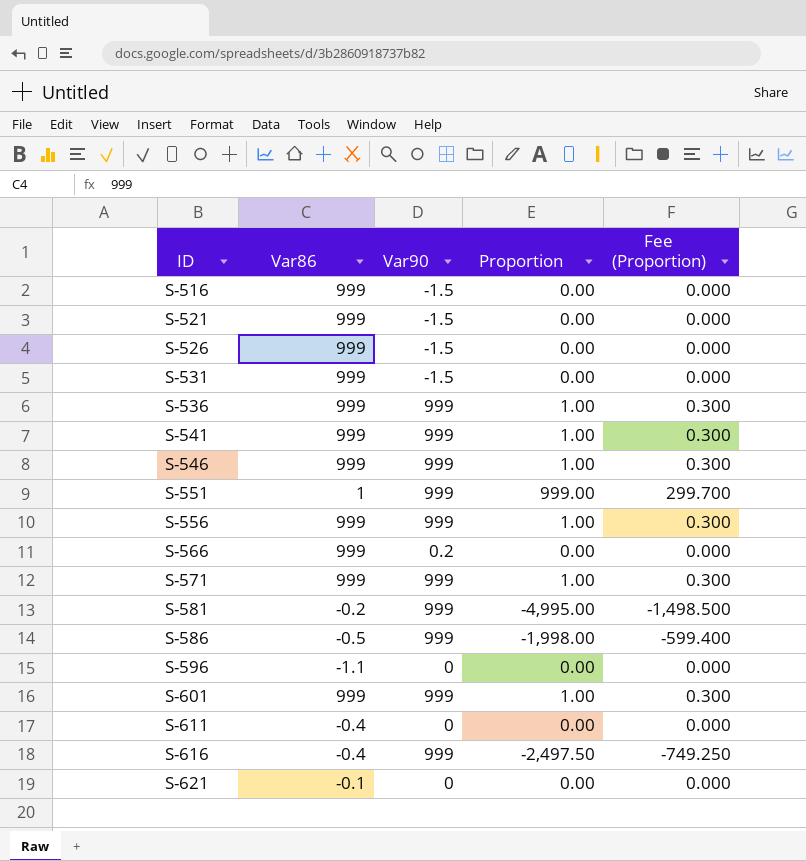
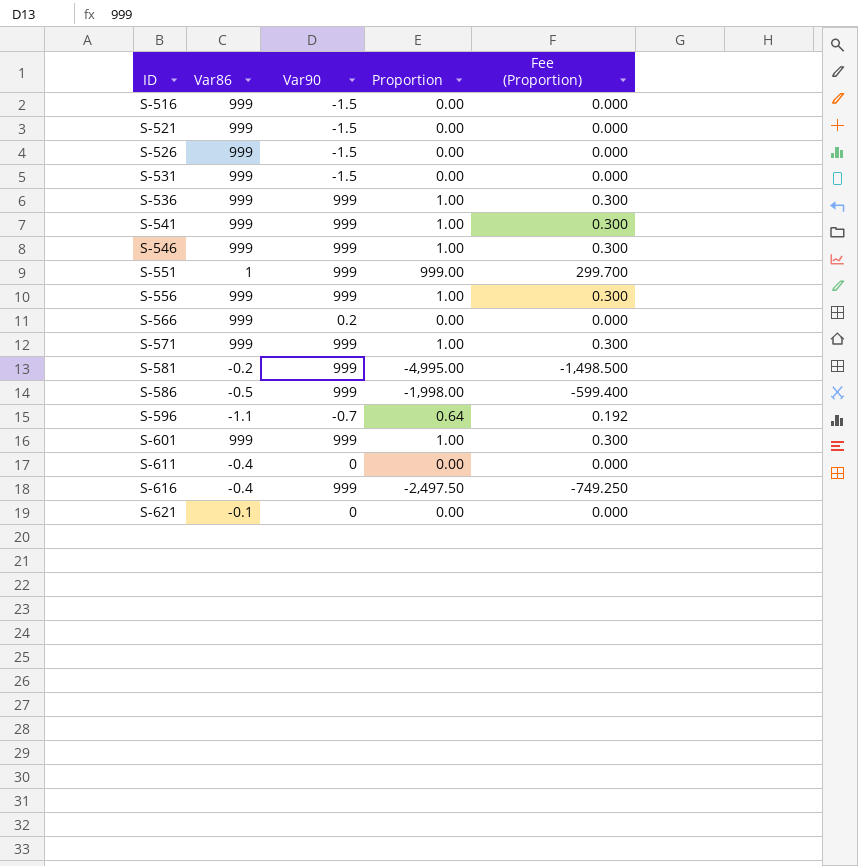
S-596 | Var90: 0 -> -0.7
S-596 | Proportion: 0.00 -> 0.64
S-596 | Fee (Proportion): 0.000 -> 0.192

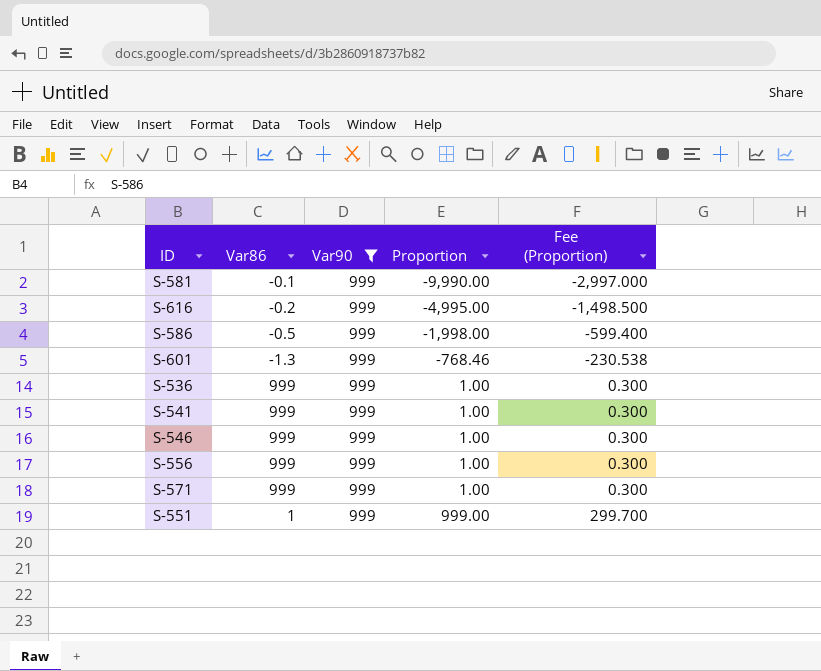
filter: none -> Var90 = 999
row order: ID ascending -> Proportion ascending
S-581 | Var86: -0.2 -> -0.1
S-581 | Proportion: -4,995.00 -> -9,990.00
S-581 | Fee (Proportion): -1,498.500 -> -2,997.000
S-616 | Var86: -0.4 -> -0.2
S-616 | Proportion: -2,497.50 -> -4,995.00
S-616 | Fee (Proportion): -749.250 -> -1,498.500
S-601 | Var86: 999 -> -1.3
S-601 | Proportion: 1.00 -> -768.46
S-601 | Fee (Proportion): 0.300 -> -230.538

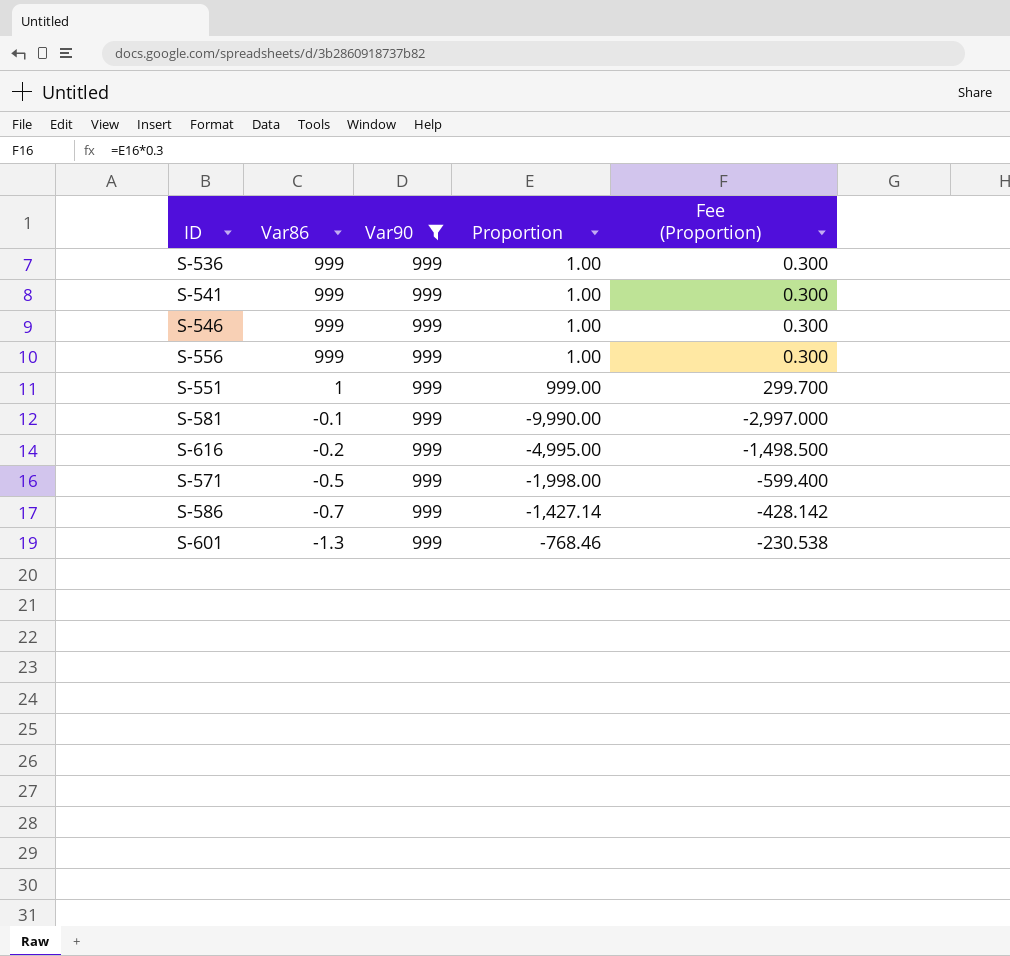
row order: Proportion ascending -> Var86 descending
S-571 | Var86: 999 -> -0.5
S-571 | Proportion: 1.00 -> -1,998.00
S-571 | Fee (Proportion): 0.300 -> -599.400
S-586 | Var86: -0.5 -> -0.7
S-586 | Proportion: -1,998.00 -> -1,427.14
S-586 | Fee (Proportion): -599.400 -> -428.142

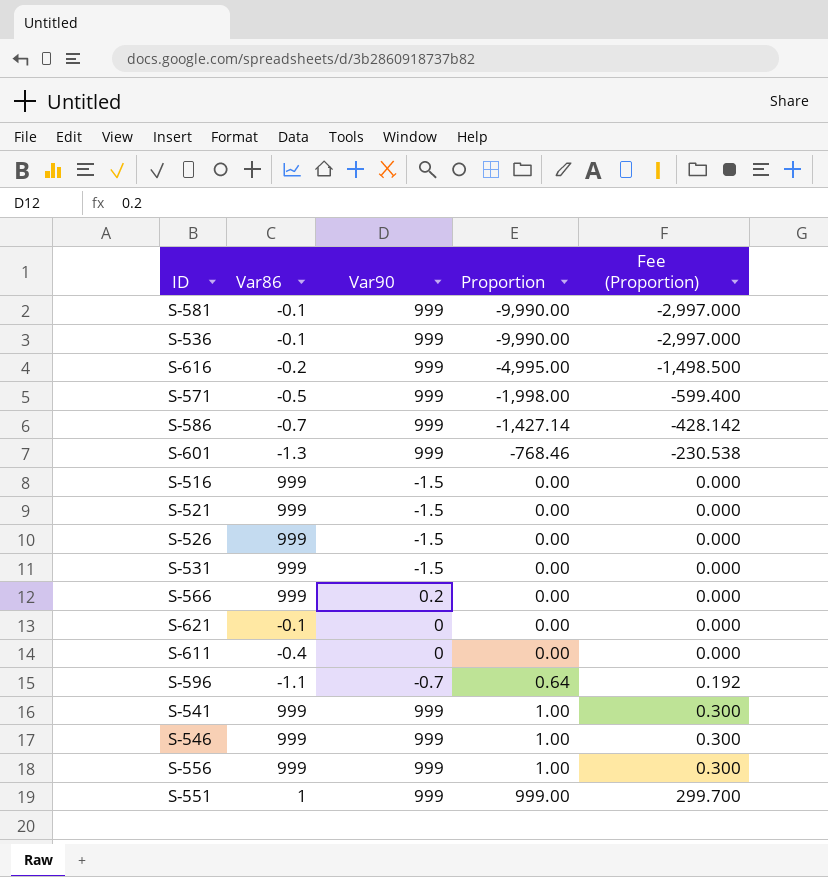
filter: Var90 = 999 -> none
row order: Var86 descending -> Proportion ascending
S-536 | Var86: 999 -> -0.1
S-536 | Proportion: 1.00 -> -9,990.00
S-536 | Fee (Proportion): 0.300 -> -2,997.000

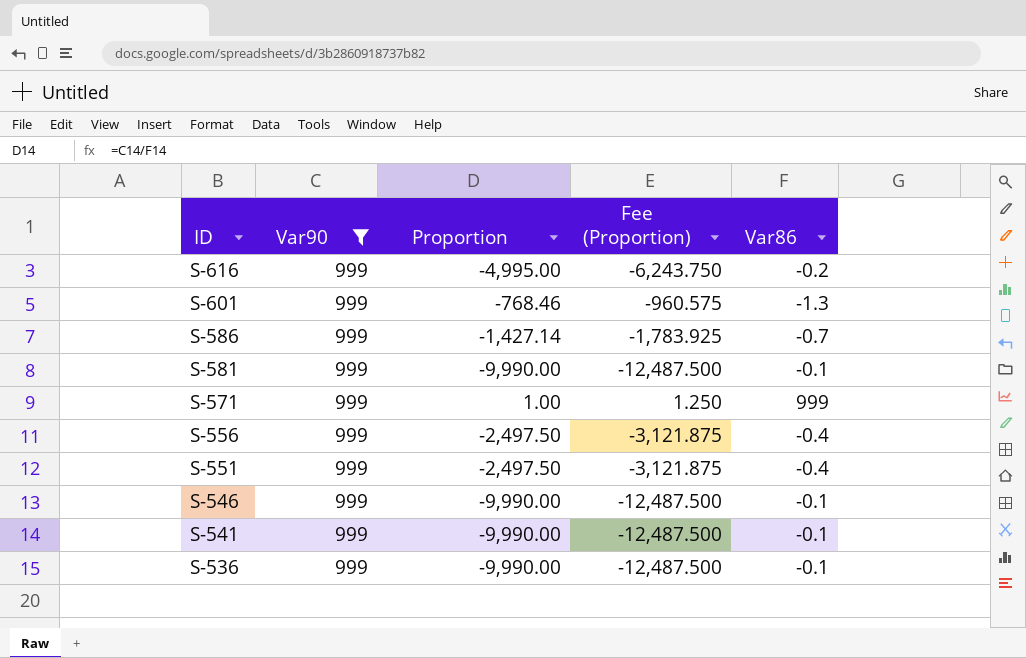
filter: none -> Var90 = 999
row order: Proportion ascending -> ID descending
column Fee (Proportion) | formula: [Proportion] * 0.3 -> [Proportion] * 1.25
column Var86 | position: 2 -> 5
S-571 | Proportion: -1,998.00 -> 1.00
S-571 | Var86: -0.5 -> 999
S-556 | Proportion: 1.00 -> -2,497.50
S-556 | Var86: 999 -> -0.4
S-551 | Proportion: 999.00 -> -2,497.50
S-551 | Var86: 1 -> -0.4
S-546 | Proportion: 1.00 -> -9,990.00
S-546 | Var86: 999 -> -0.1
S-541 | Proportion: 1.00 -> -9,990.00
S-541 | Var86: 999 -> -0.1

